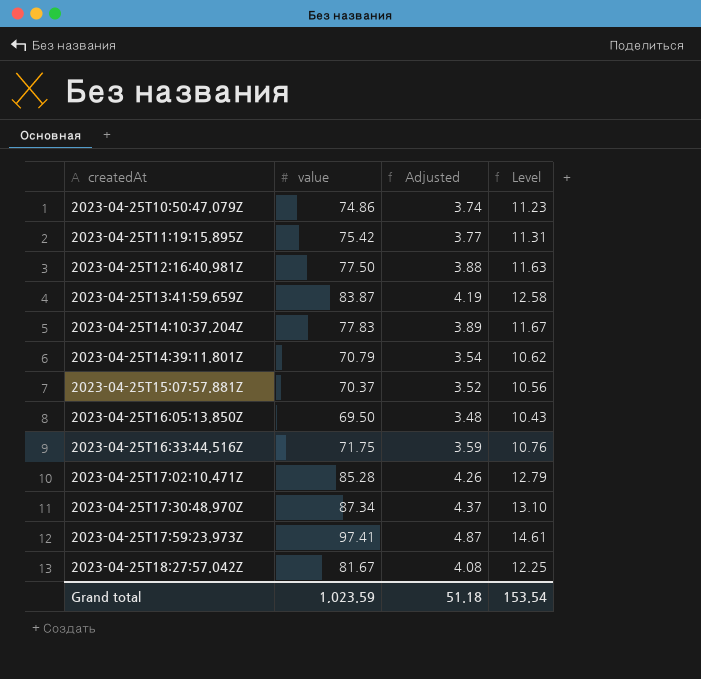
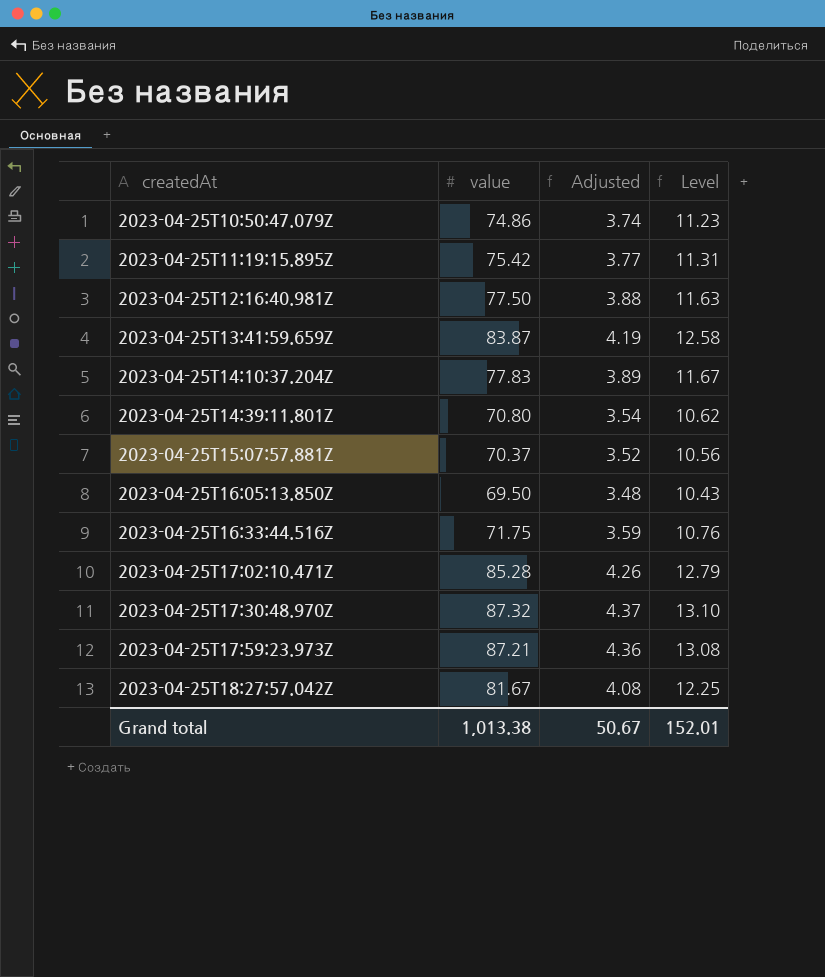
2023-04-25T14:39:11.801Z | value: 70.79 -> 70.80
2023-04-25T17:30:48.970Z | value: 87.34 -> 87.32
2023-04-25T17:59:23.973Z | value: 97.41 -> 87.21
2023-04-25T17:59:23.973Z | Adjusted: 4.87 -> 4.36
2023-04-25T17:59:23.973Z | Level: 14.61 -> 13.08
Grand total | value: 1,023.59 -> 1,013.38
Grand total | Adjusted: 51.18 -> 50.67
Grand total | Level: 153.54 -> 152.01

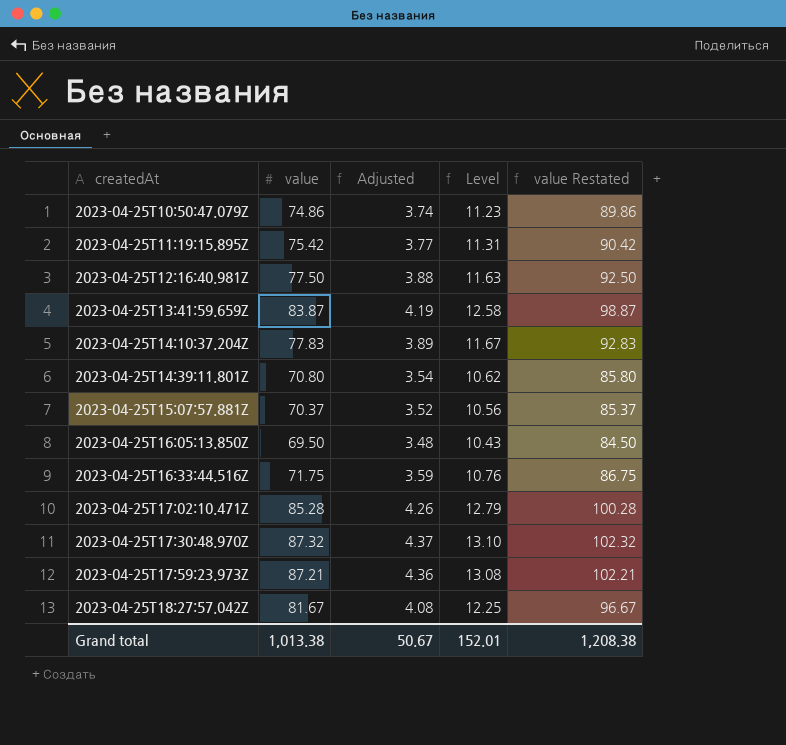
column value Restated | formula: none -> [value] + 15

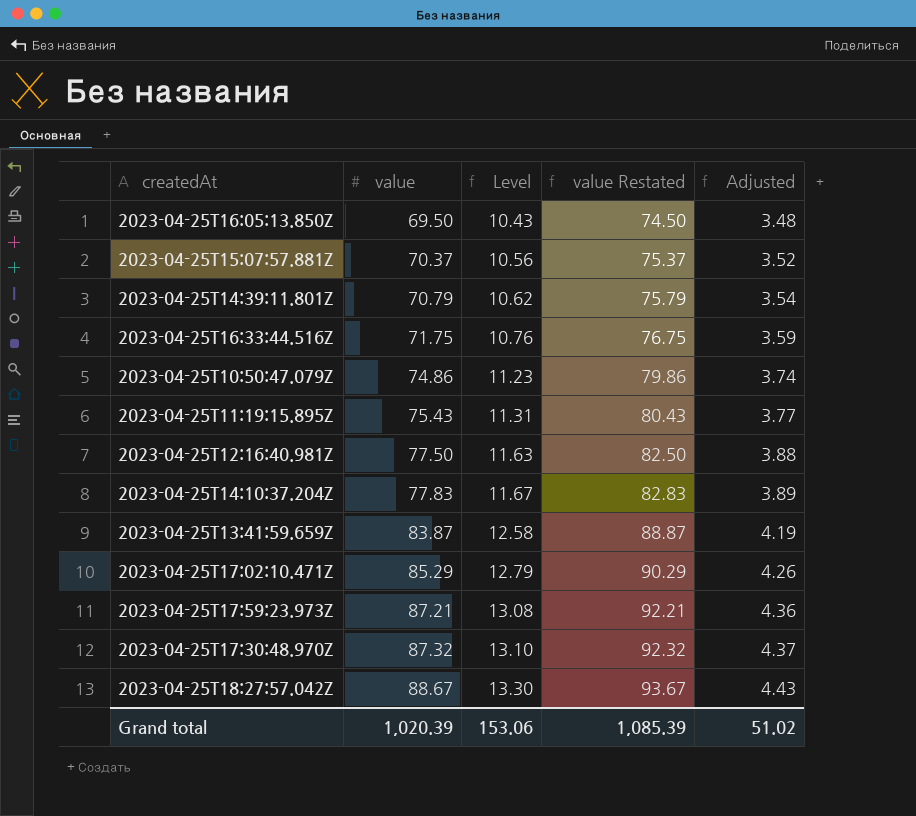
row order: createdAt ascending -> value ascending
column value Restated | formula: [value] + 15 -> [value] + 5
column Adjusted | position: 3 -> 5
2023-04-25T14:39:11.801Z | value: 70.80 -> 70.79
2023-04-25T11:19:15.895Z | value: 75.42 -> 75.43
2023-04-25T17:02:10.471Z | value: 85.28 -> 85.29
2023-04-25T18:27:57.042Z | value: 81.67 -> 88.67
2023-04-25T18:27:57.042Z | Level: 12.25 -> 13.30
2023-04-25T18:27:57.042Z | Adjusted: 4.08 -> 4.43
Grand total | value: 1,013.38 -> 1,020.39
Grand total | Level: 152.01 -> 153.06
Grand total | value Restated: 1,208.38 -> 1,085.39
Grand total | Adjusted: 50.67 -> 51.02

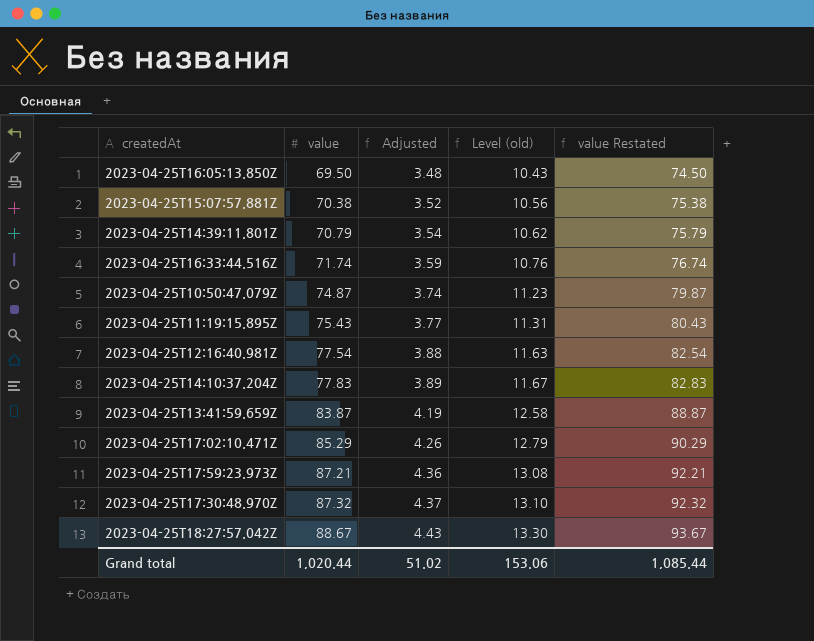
column Adjusted | position: 5 -> 3
column name: Level -> Level (old)
2023-04-25T15:07:57.881Z | value: 70.37 -> 70.38
2023-04-25T15:07:57.881Z | value Restated: 75.37 -> 75.38
2023-04-25T16:33:44.516Z | value: 71.75 -> 71.74
2023-04-25T16:33:44.516Z | value Restated: 76.75 -> 76.74
2023-04-25T10:50:47.079Z | value: 74.86 -> 74.87
2023-04-25T10:50:47.079Z | value Restated: 79.86 -> 79.87
2023-04-25T12:16:40.981Z | value: 77.50 -> 77.54
2023-04-25T12:16:40.981Z | value Restated: 82.50 -> 82.54
Grand total | value: 1,020.39 -> 1,020.44
Grand total | value Restated: 1,085.39 -> 1,085.44

